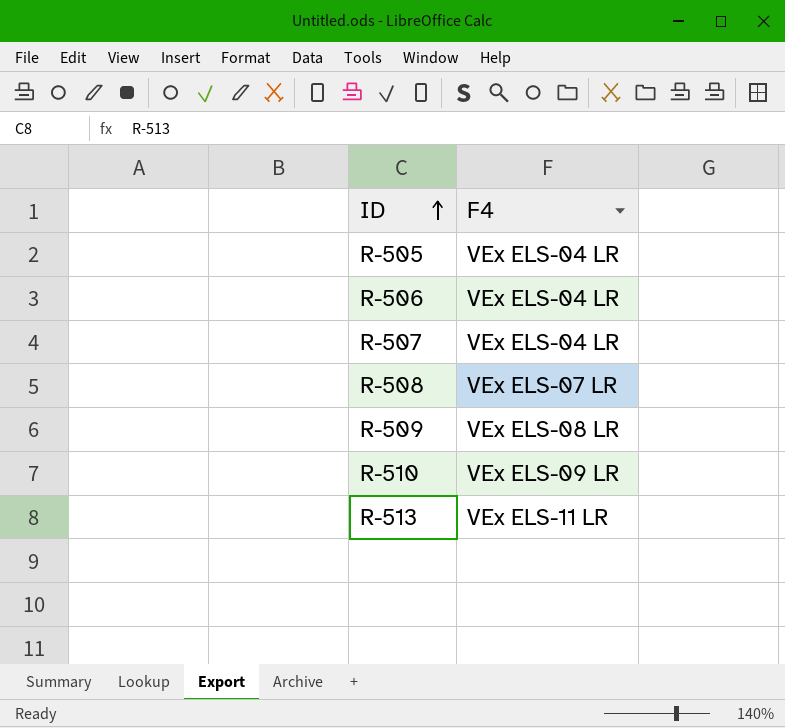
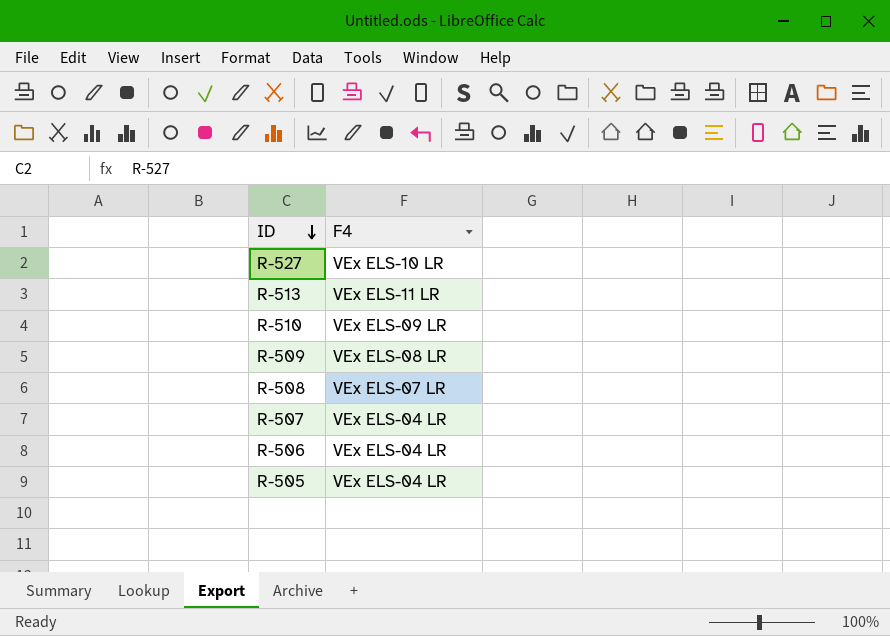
row order: ID ascending -> ID descending
row R-527: none -> VEx ELS-10 LR

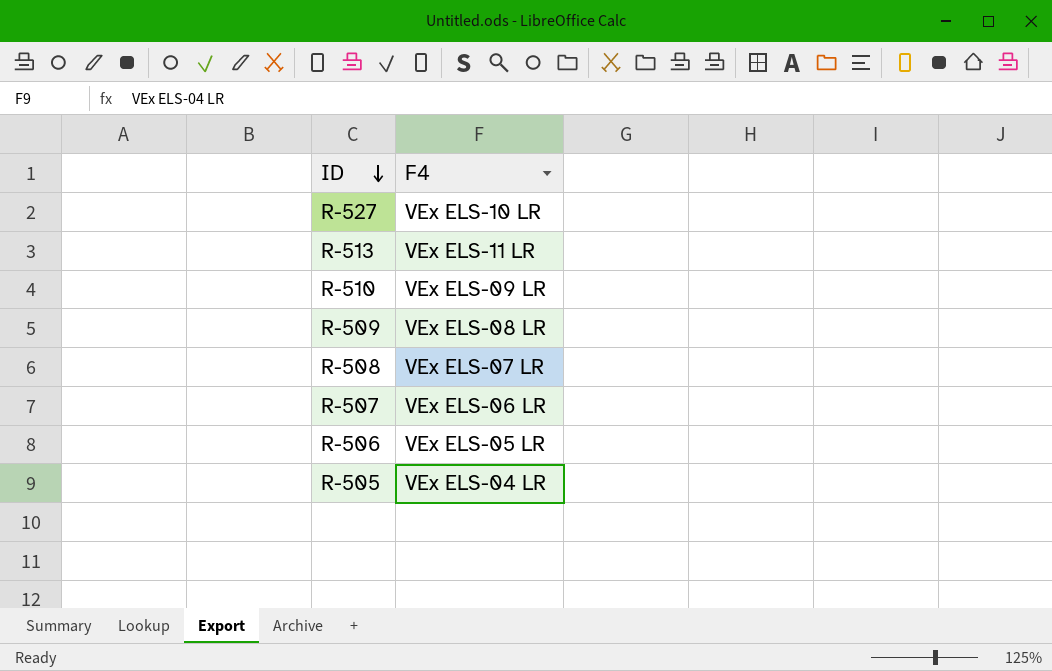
R-507 | F4: VEx ELS-04 LR -> VEx ELS-06 LR
R-506 | F4: VEx ELS-04 LR -> VEx ELS-05 LR

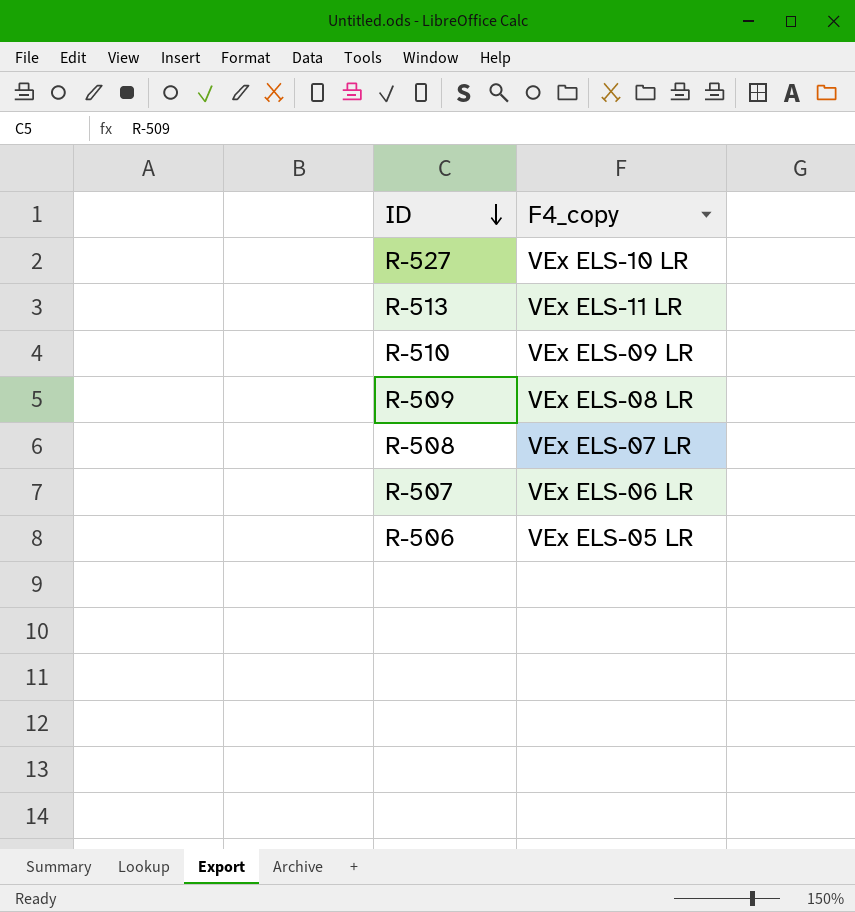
column name: F4 -> F4_copy
row R-505: VEx ELS-04 LR -> none

